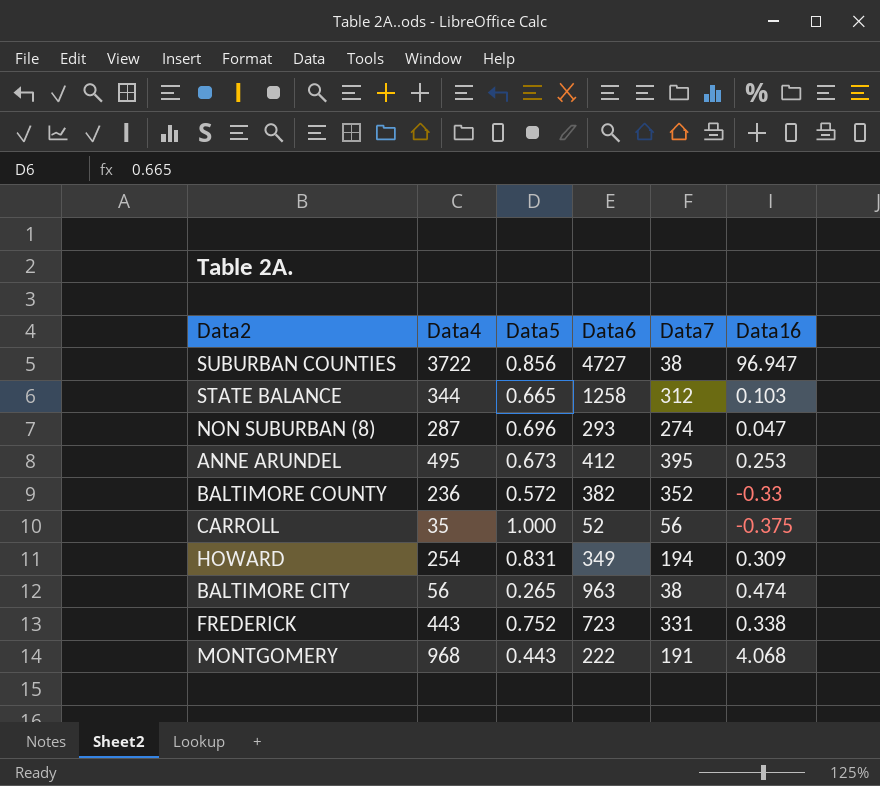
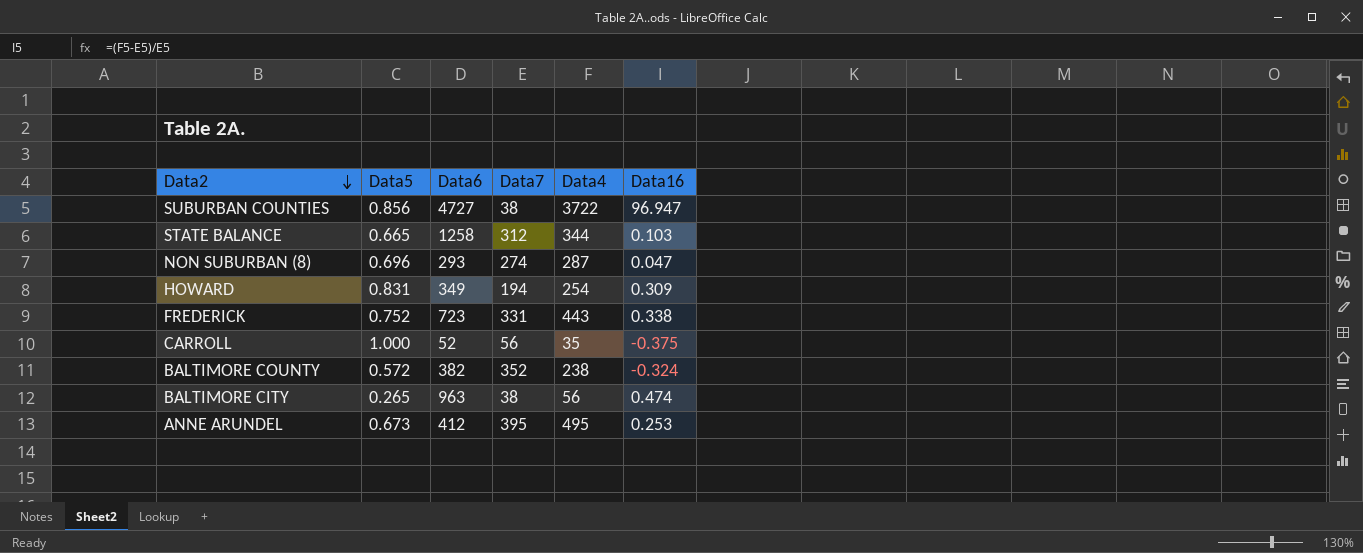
row order: none -> Data2 descending
column Data4 | position: 2 -> 5
row MONTGOMERY: 968 | 0.443 | 222 | 191 | 4.068 -> none
BALTIMORE COUNTY | Data4: 236 -> 238
BALTIMORE COUNTY | Data16: -0.33 -> -0.324

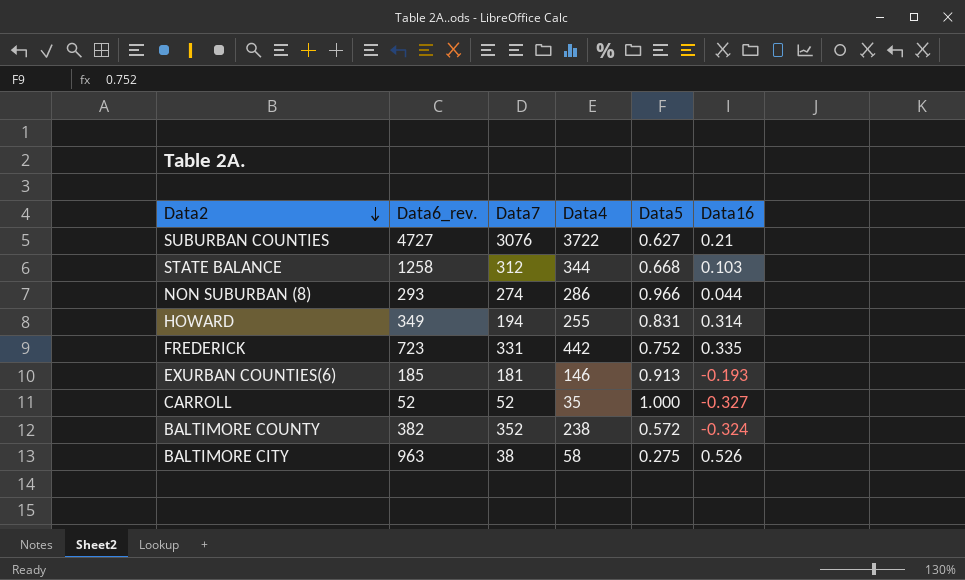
column name: Data6 -> Data6_rev.
column Data5 | position: 2 -> 5
row ANNE ARUNDEL: 0.673 | 412 | 395 | 495 | 0.253 -> none
SUBURBAN COUNTIES | Data7: 38 -> 3076
SUBURBAN COUNTIES | Data5: 0.856 -> 0.627
SUBURBAN COUNTIES | Data16: 96.947 -> 0.21
STATE BALANCE | Data5: 0.665 -> 0.668
NON SUBURBAN (8) | Data4: 287 -> 286
NON SUBURBAN (8) | Data5: 0.696 -> 0.966
NON SUBURBAN (8) | Data16: 0.047 -> 0.044
HOWARD | Data4: 254 -> 255
HOWARD | Data16: 0.309 -> 0.314
FREDERICK | Data4: 443 -> 442
FREDERICK | Data16: 0.338 -> 0.335
row EXURBAN COUNTIES(6): none -> 185 | 181 | 146 | 0.913 | -0.193
CARROLL | Data7: 56 -> 52
CARROLL | Data16: -0.375 -> -0.327
BALTIMORE CITY | Data4: 56 -> 58
BALTIMORE CITY | Data5: 0.265 -> 0.275
BALTIMORE CITY | Data16: 0.474 -> 0.526

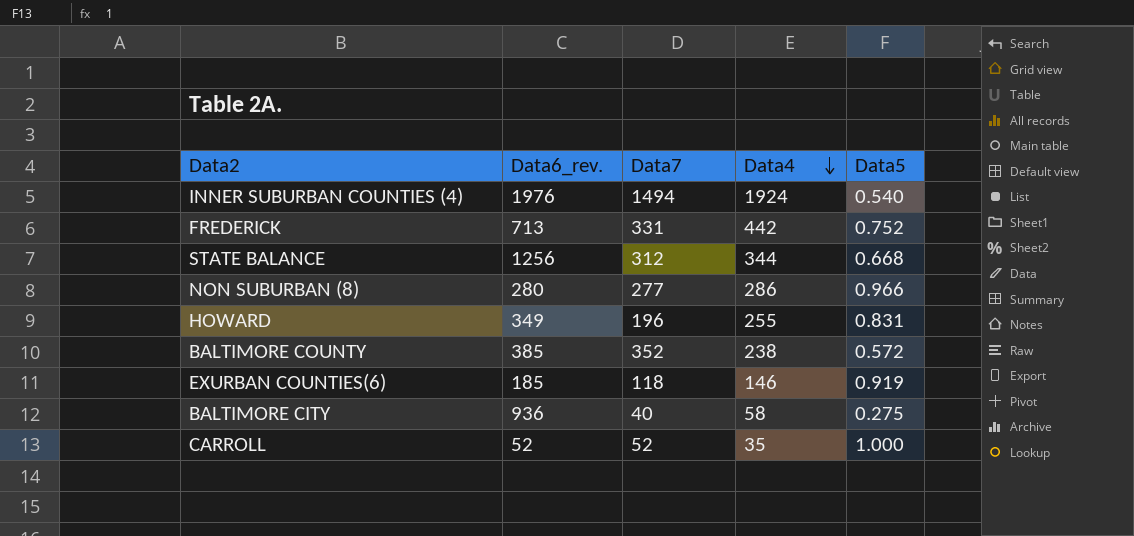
row order: Data2 descending -> Data4 descending
column Data16 | formula: ([Data4] - [Data7]) / [Data7] -> none
row SUBURBAN COUNTIES: 4727 | 3076 | 3722 | 0.627 | 0.21 -> none
row INNER SUBURBAN COUNTIES (4): none -> 1976 | 1494 | 1924 | 0.540
FREDERICK | Data6_rev.: 723 -> 713
STATE BALANCE | Data6_rev.: 1258 -> 1256
NON SUBURBAN (8) | Data6_rev.: 293 -> 280
NON SUBURBAN (8) | Data7: 274 -> 277
HOWARD | Data7: 194 -> 196
BALTIMORE COUNTY | Data6_rev.: 382 -> 385
EXURBAN COUNTIES(6) | Data7: 181 -> 118
EXURBAN COUNTIES(6) | Data5: 0.913 -> 0.919
BALTIMORE CITY | Data6_rev.: 963 -> 936
BALTIMORE CITY | Data7: 38 -> 40

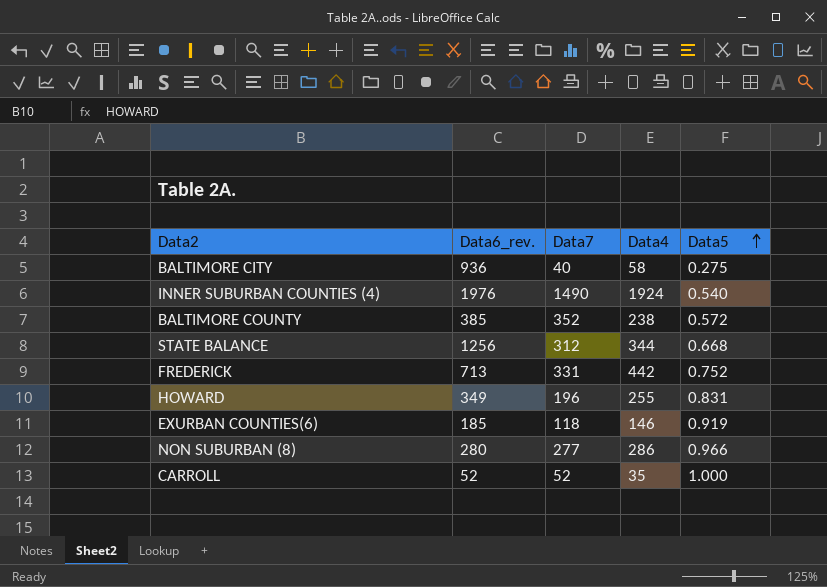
row order: Data4 descending -> Data5 ascending
INNER SUBURBAN COUNTIES (4) | Data7: 1494 -> 1490

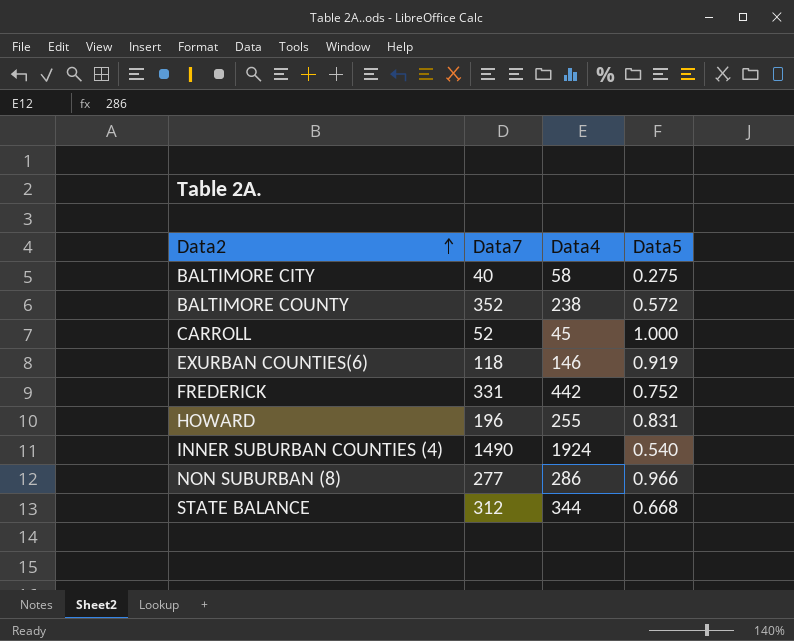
row order: Data5 ascending -> Data2 ascending
column Data6_rev. | position: 2 -> none
CARROLL | Data4: 35 -> 45

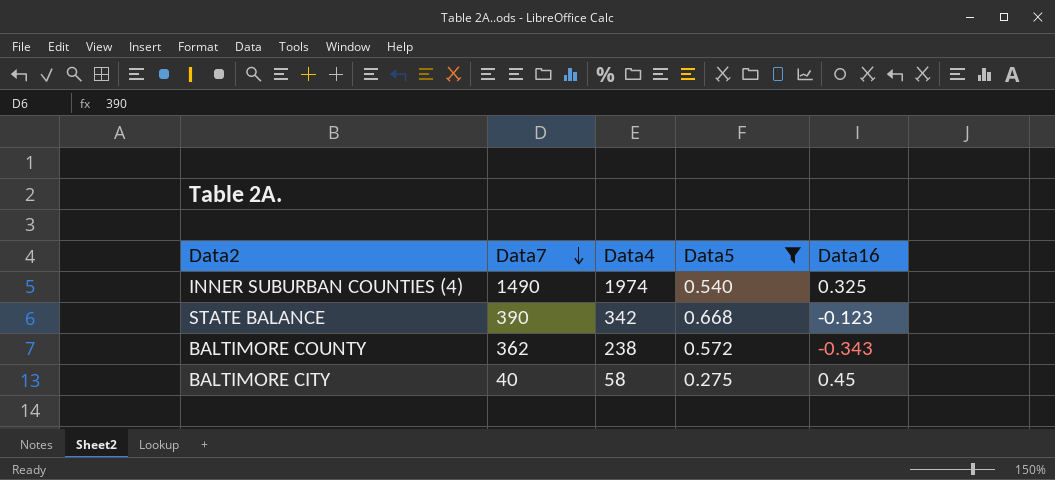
filter: none -> Data5 <= 0.668
row order: Data2 ascending -> Data7 descending
column Data16 | formula: none -> ([Data4] - [Data7]) / [Data7]
INNER SUBURBAN COUNTIES (4) | Data4: 1924 -> 1974
STATE BALANCE | Data7: 312 -> 390
STATE BALANCE | Data4: 344 -> 342
BALTIMORE COUNTY | Data7: 352 -> 362

